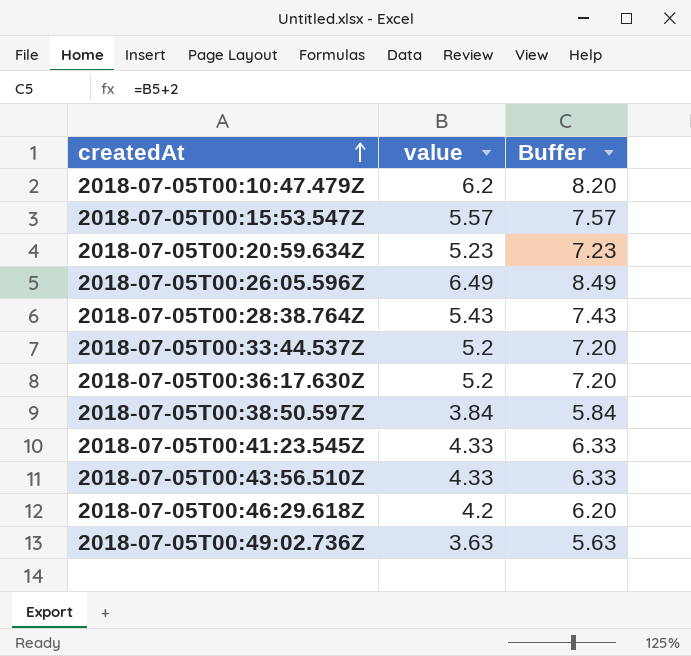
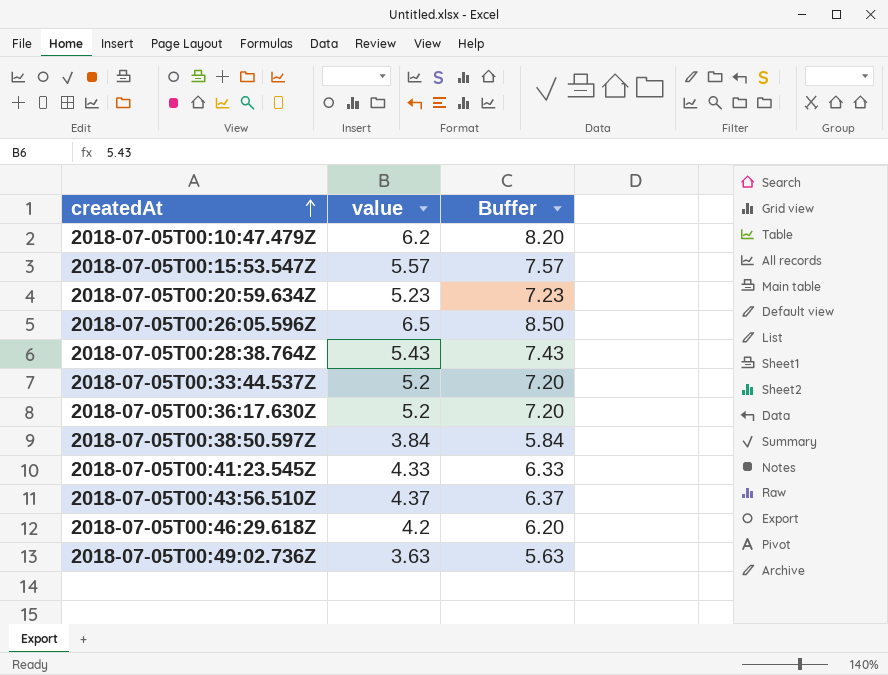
2018-07-05T00:26:05.596Z | value: 6.49 -> 6.5
2018-07-05T00:26:05.596Z | Buffer: 8.49 -> 8.50
2018-07-05T00:43:56.510Z | value: 4.33 -> 4.37
2018-07-05T00:43:56.510Z | Buffer: 6.33 -> 6.37

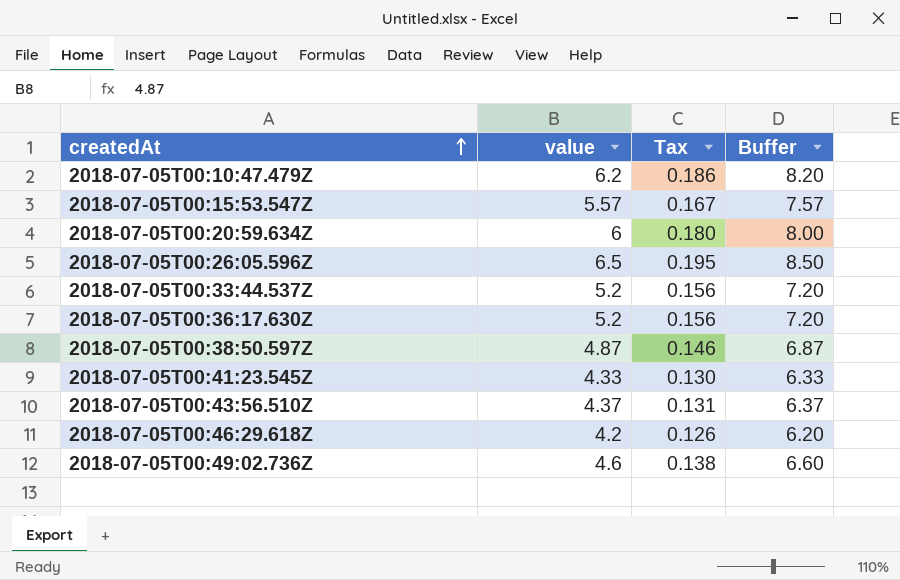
column Tax | formula: none -> [value] * 0.03
row 2018-07-05T00:28:38.764Z: 5.43 | 7.43 -> none
2018-07-05T00:20:59.634Z | value: 5.23 -> 6
2018-07-05T00:20:59.634Z | Buffer: 7.23 -> 8.00
2018-07-05T00:38:50.597Z | value: 3.84 -> 4.87
2018-07-05T00:38:50.597Z | Buffer: 5.84 -> 6.87
2018-07-05T00:49:02.736Z | value: 3.63 -> 4.6
2018-07-05T00:49:02.736Z | Buffer: 5.63 -> 6.60

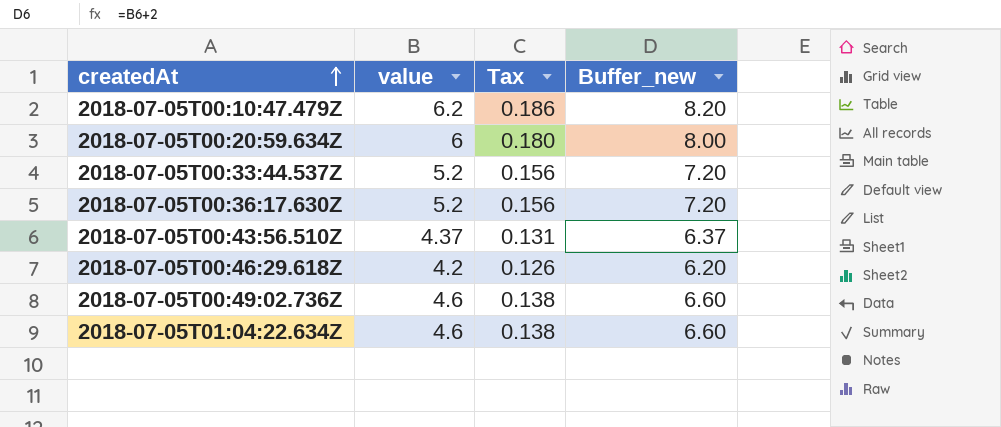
column name: Buffer -> Buffer_new
row 2018-07-05T00:15:53.547Z: 5.57 | 0.167 | 7.57 -> none
row 2018-07-05T00:26:05.596Z: 6.5 | 0.195 | 8.50 -> none
row 2018-07-05T00:38:50.597Z: 4.87 | 0.146 | 6.87 -> none
row 2018-07-05T00:41:23.545Z: 4.33 | 0.130 | 6.33 -> none
row 2018-07-05T01:04:22.634Z: none -> 4.6 | 0.138 | 6.60

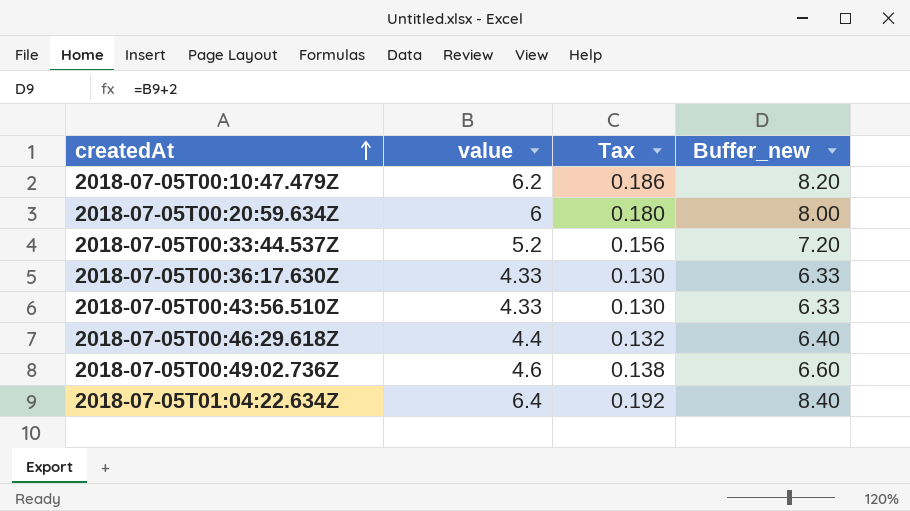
2018-07-05T00:36:17.630Z | value: 5.2 -> 4.33
2018-07-05T00:36:17.630Z | Tax: 0.156 -> 0.130
2018-07-05T00:36:17.630Z | Buffer_new: 7.20 -> 6.33
2018-07-05T00:43:56.510Z | value: 4.37 -> 4.33
2018-07-05T00:43:56.510Z | Tax: 0.131 -> 0.130
2018-07-05T00:43:56.510Z | Buffer_new: 6.37 -> 6.33
2018-07-05T00:46:29.618Z | value: 4.2 -> 4.4
2018-07-05T00:46:29.618Z | Tax: 0.126 -> 0.132
2018-07-05T00:46:29.618Z | Buffer_new: 6.20 -> 6.40
2018-07-05T01:04:22.634Z | value: 4.6 -> 6.4
2018-07-05T01:04:22.634Z | Tax: 0.138 -> 0.192
2018-07-05T01:04:22.634Z | Buffer_new: 6.60 -> 8.40

